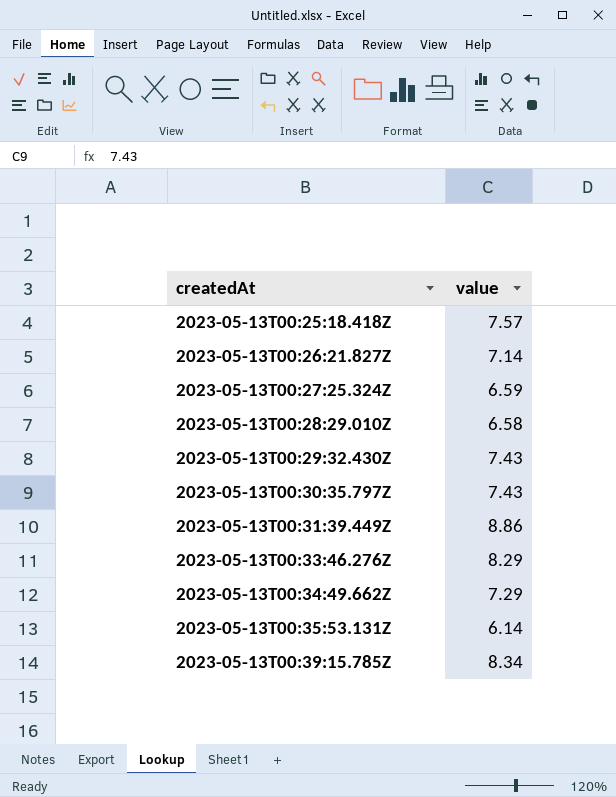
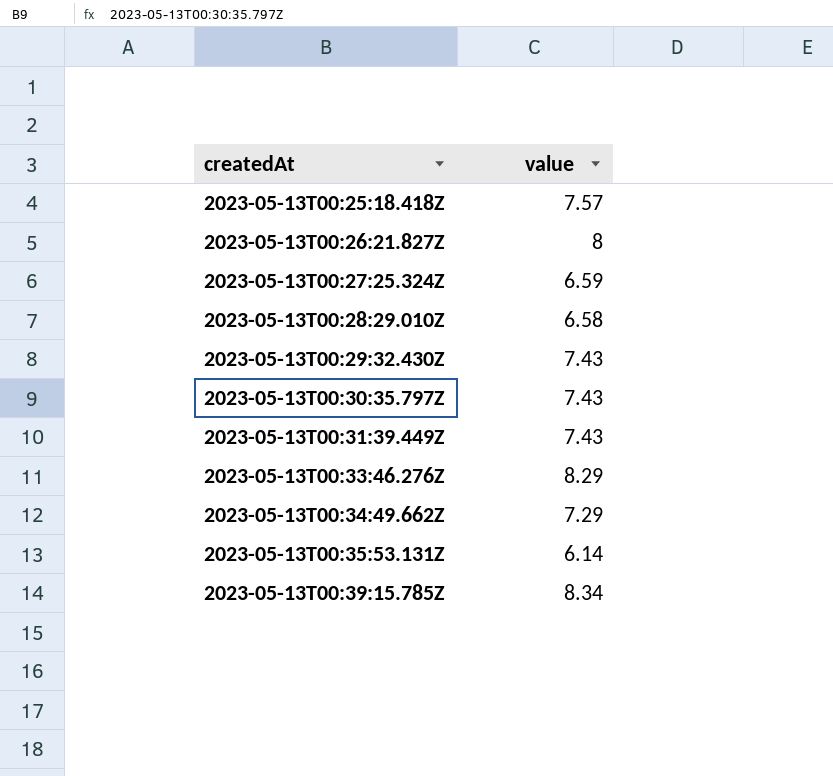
2023-05-13T00:26:21.827Z | value: 7.14 -> 8
2023-05-13T00:31:39.449Z | value: 8.86 -> 7.43

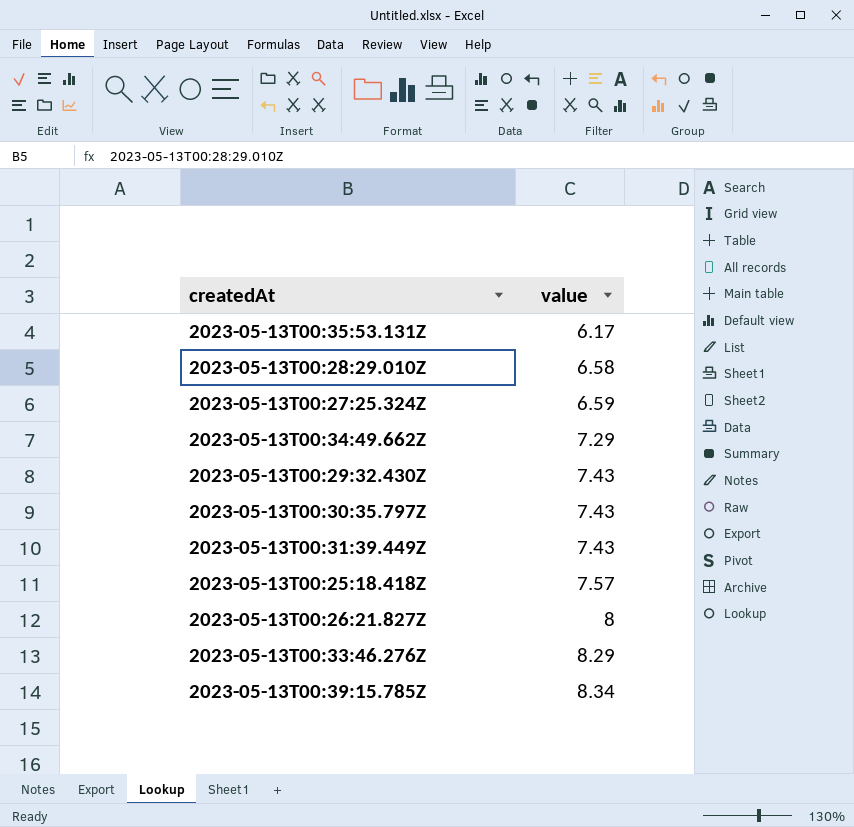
row order: createdAt ascending -> value ascending
2023-05-13T00:35:53.131Z | value: 6.14 -> 6.17

